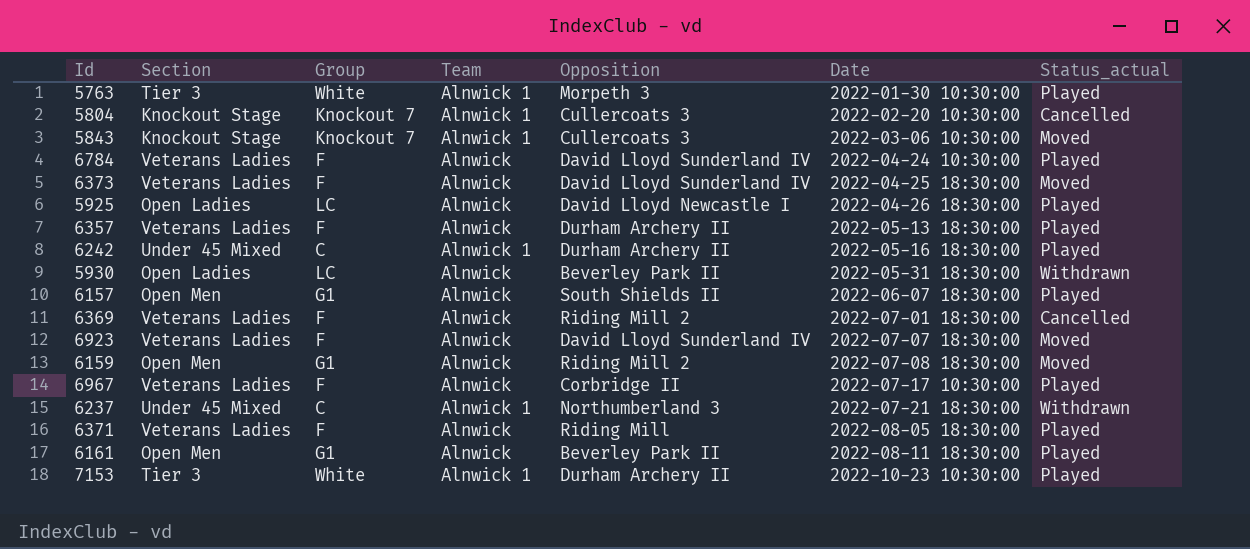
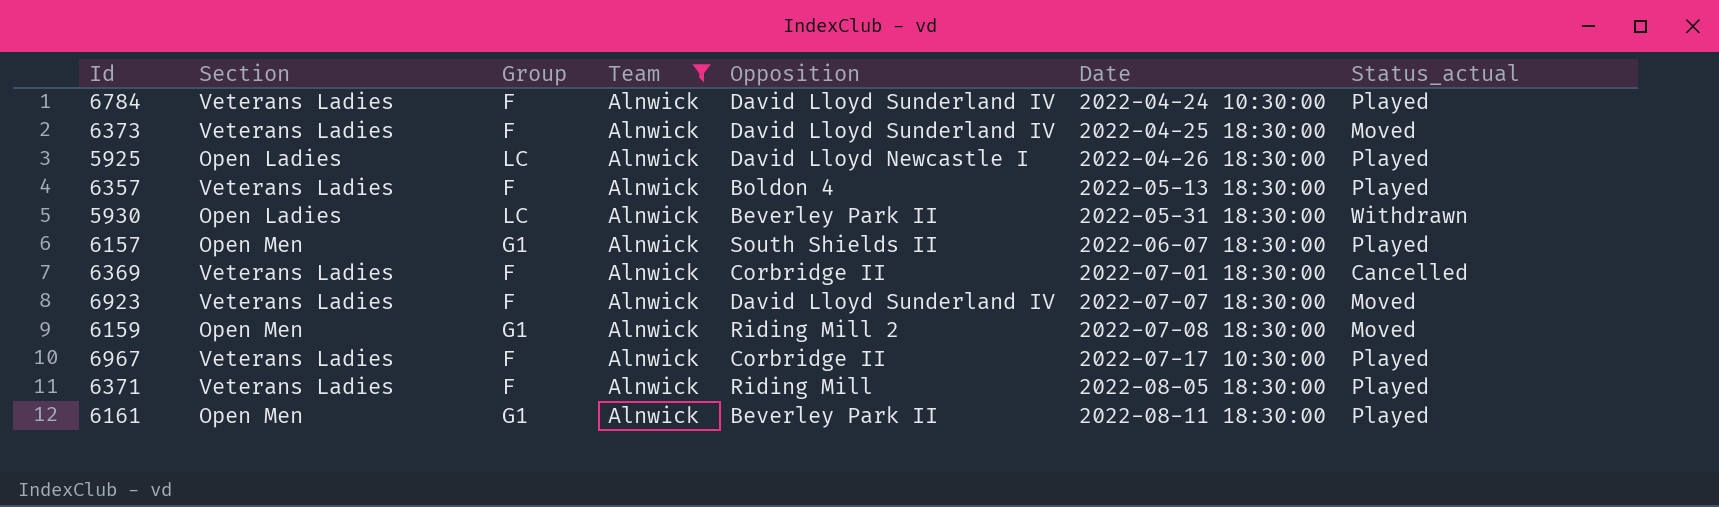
filter: none -> Team = Alnwick
6357 | Opposition: Durham Archery II -> Boldon 4
6369 | Opposition: Riding Mill 2 -> Corbridge II

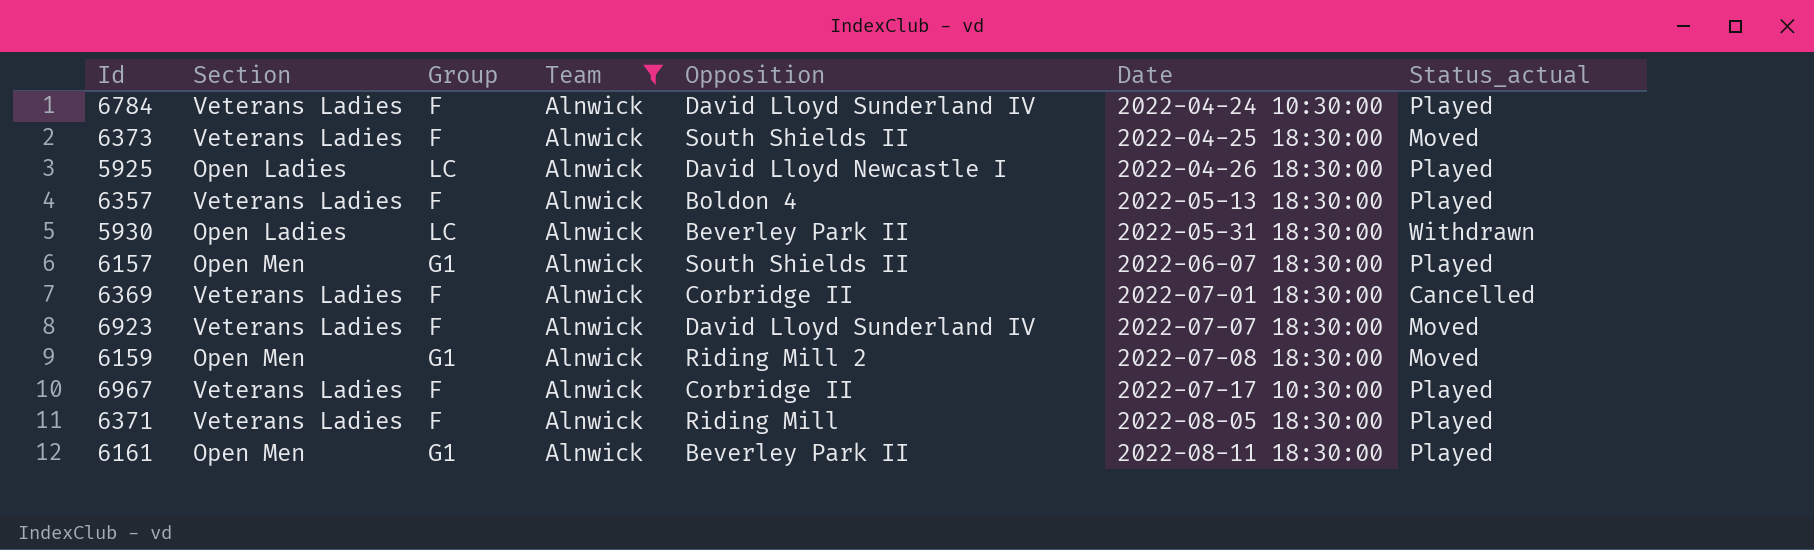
6373 | Opposition: David Lloyd Sunderland IV -> South Shields II

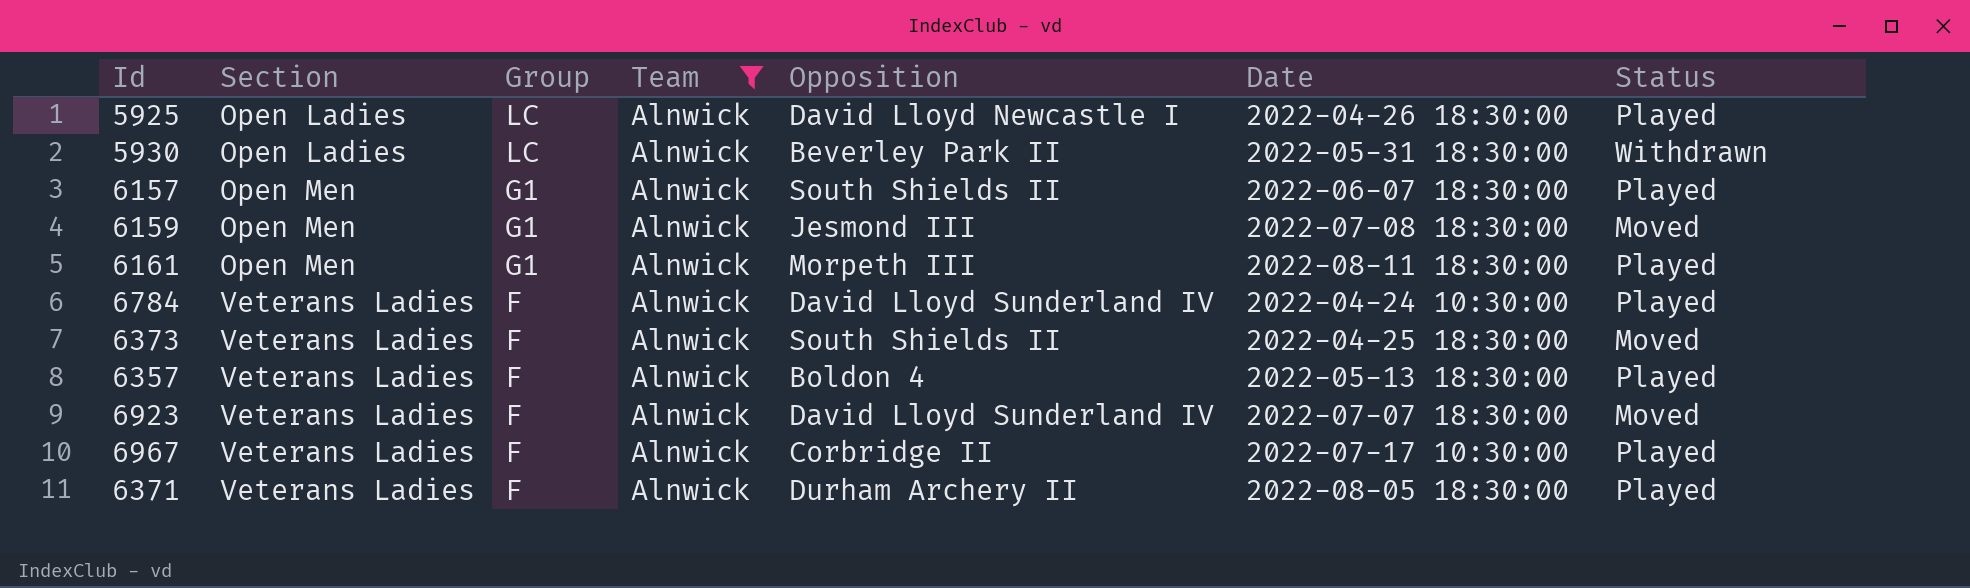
row order: Date ascending -> Section ascending
column name: Status_actual -> Status
row 6369: Veterans Ladies | F | Alnwick | Corbridge II | 2022-07-01 18:30:00 | Cancelled -> none
6159 | Opposition: Riding Mill 2 -> Jesmond III
6161 | Opposition: Beverley Park II -> Morpeth III
6371 | Opposition: Riding Mill -> Durham Archery II

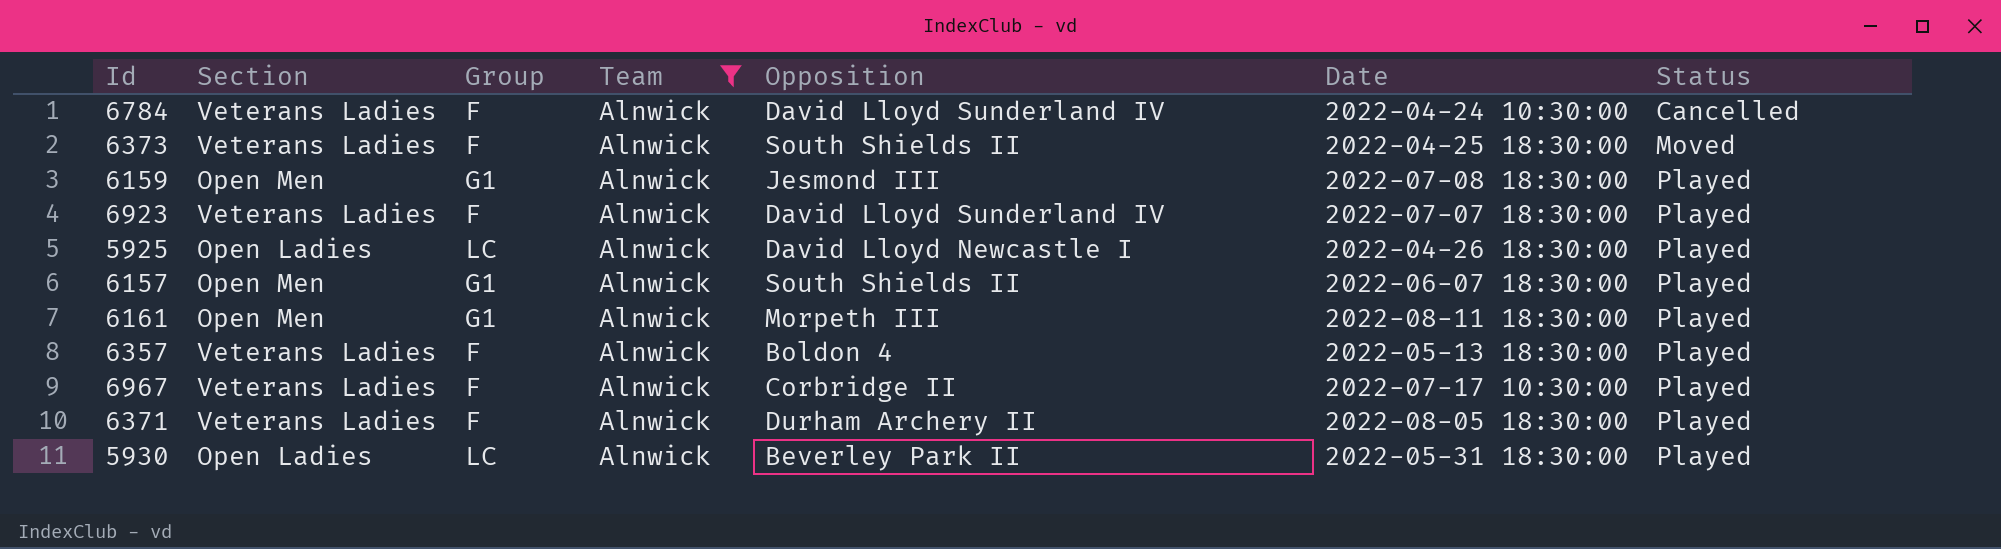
row order: Section ascending -> Status ascending
6784 | Status: Played -> Cancelled
6159 | Status: Moved -> Played
6923 | Status: Moved -> Played
5930 | Status: Withdrawn -> Played

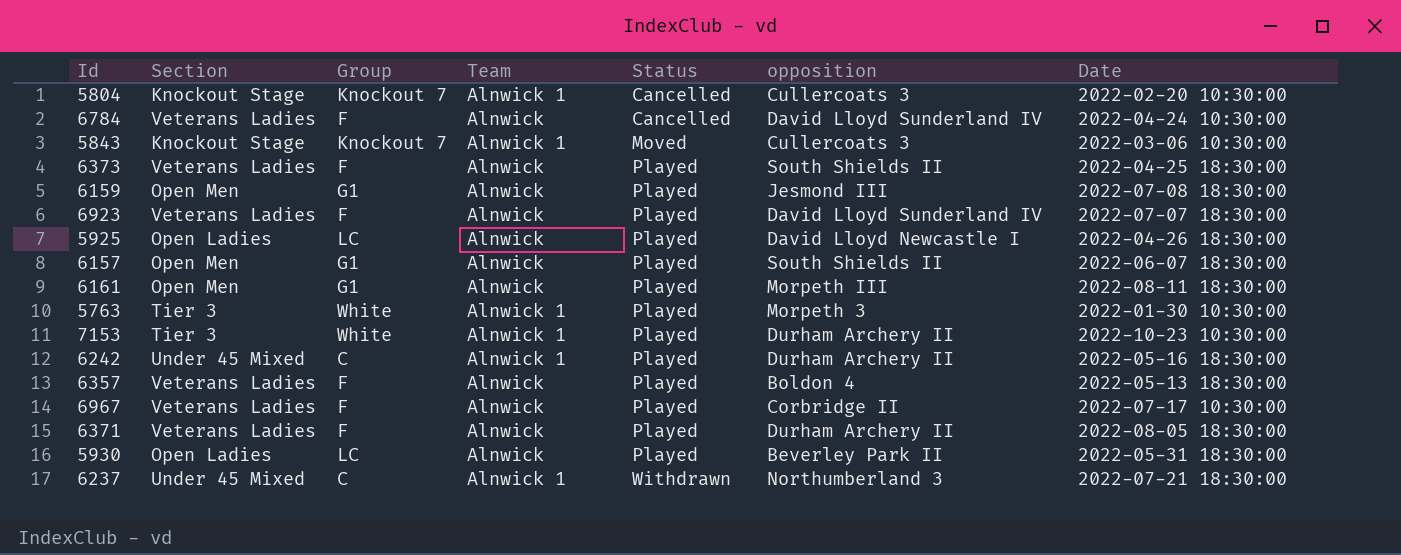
filter: Team = Alnwick -> none
column Status | position: 7 -> 5
column name: Opposition -> opposition
6373 | Status: Moved -> Played

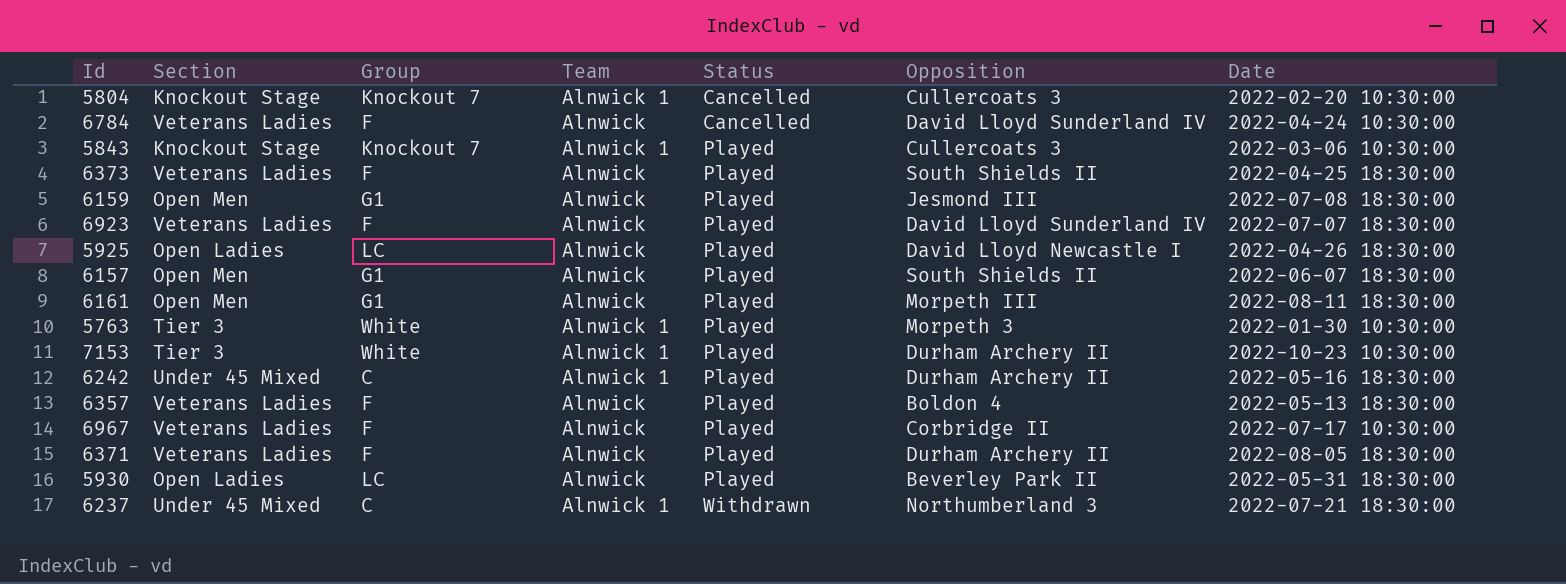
column name: opposition -> Opposition
5843 | Status: Moved -> Played

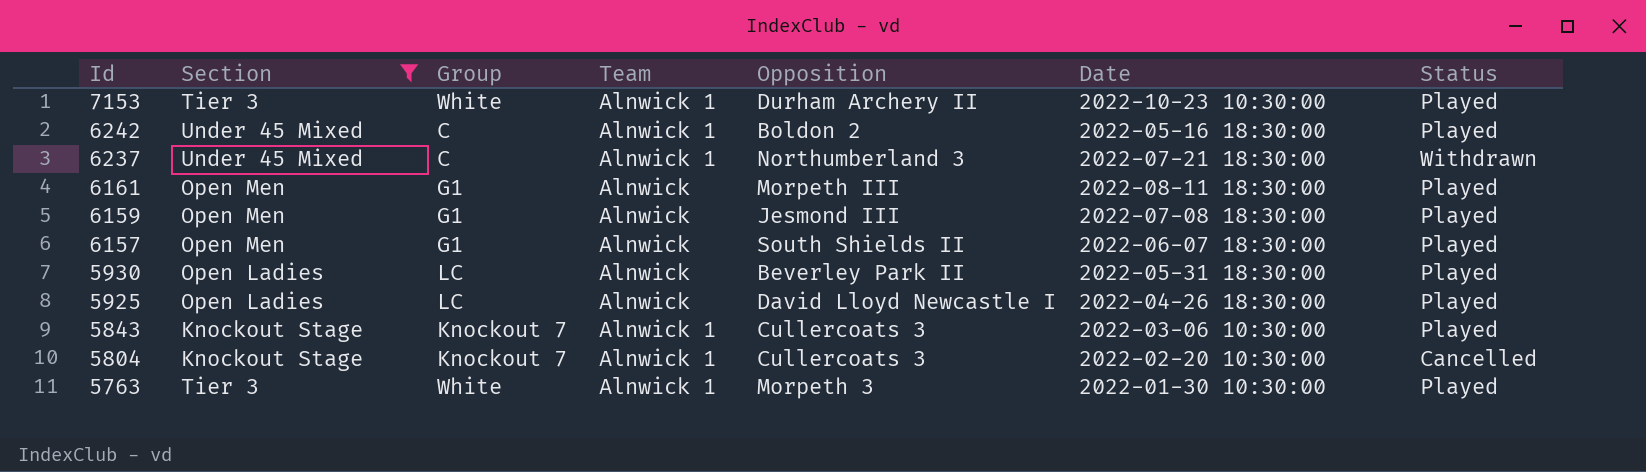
filter: none -> Section != Veterans Ladies
row order: Status ascending -> Id descending
column Status | position: 5 -> 7
6242 | Opposition: Durham Archery II -> Boldon 2

